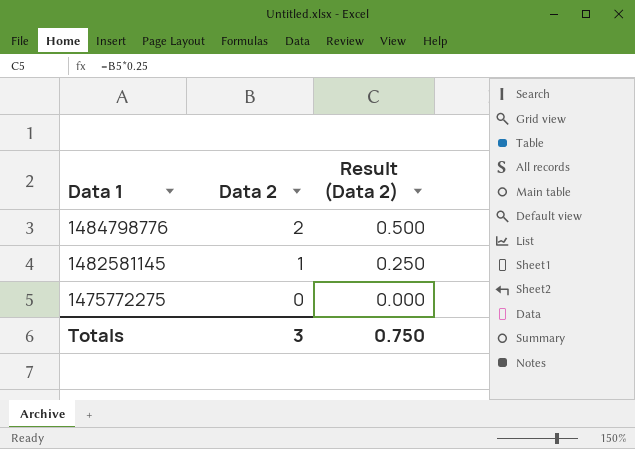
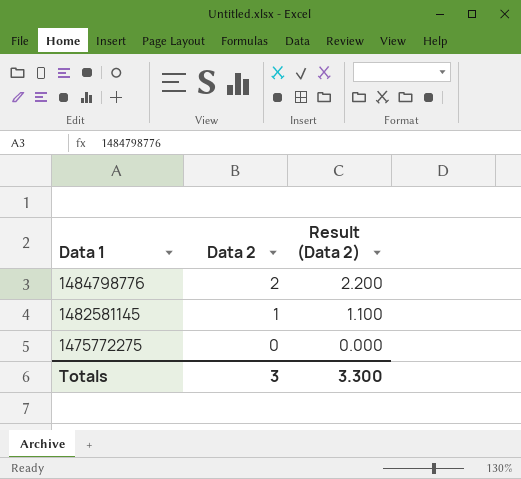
column Result (Data 2) | formula: [Data 2] * 0.25 -> [Data 2] * 1.1
Totals | Result (Data 2): 0.750 -> 3.300

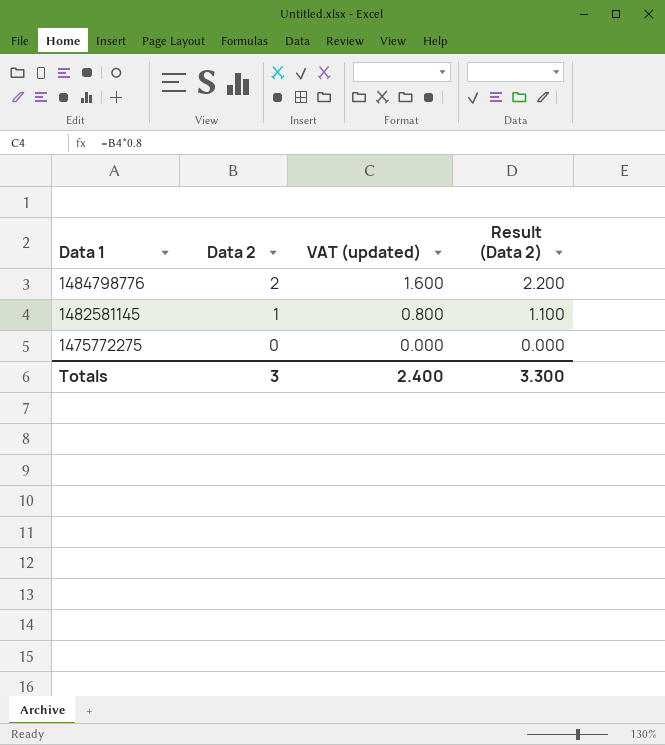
column VAT (updated) | formula: none -> [Data 2] * 0.8

